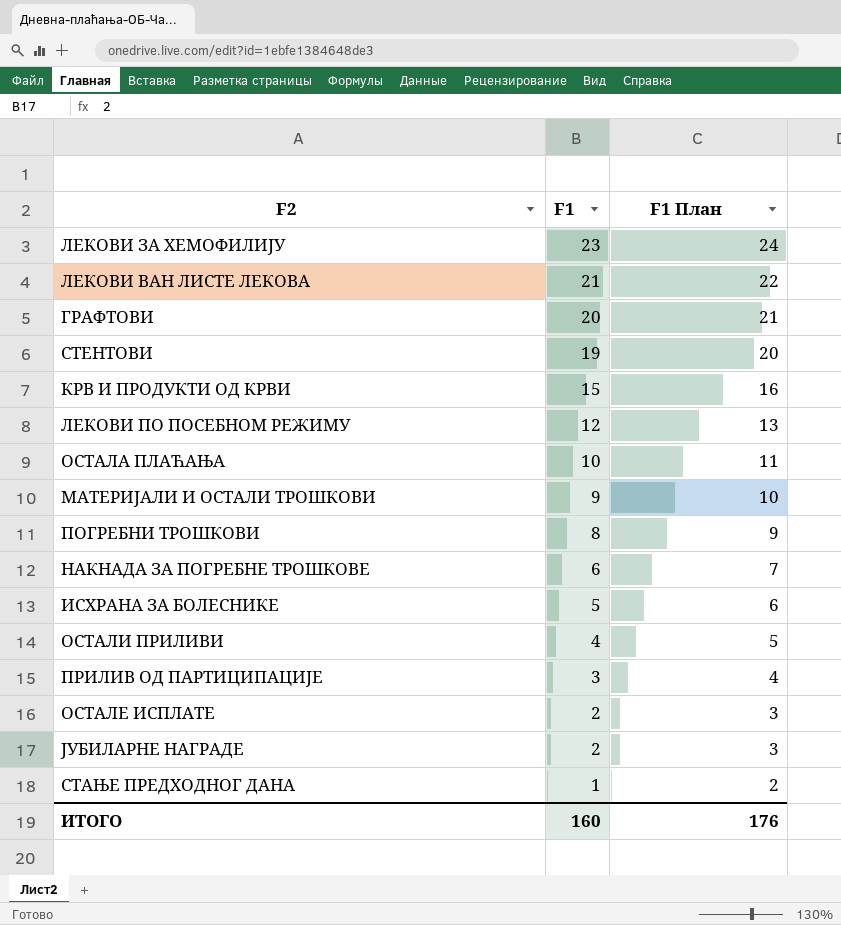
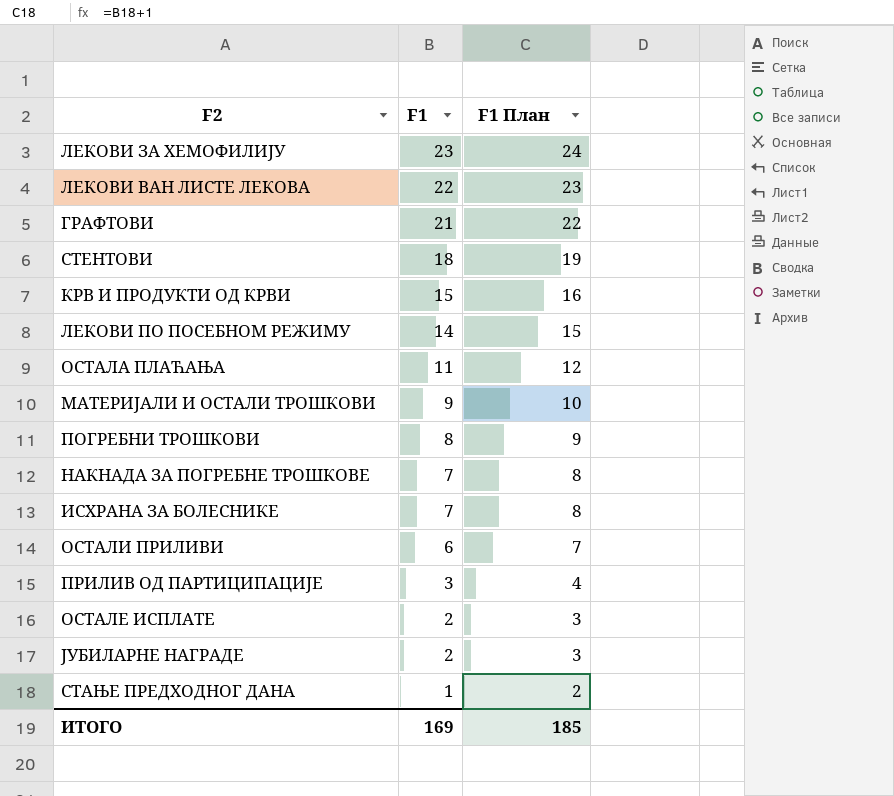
ЛЕКОВИ ВАН ЛИСТЕ ЛЕКОВА | F1: 21 -> 22
ЛЕКОВИ ВАН ЛИСТЕ ЛЕКОВА | F1 План: 22 -> 23
ГРАФТОВИ | F1: 20 -> 21
ГРАФТОВИ | F1 План: 21 -> 22
СТЕНТОВИ | F1: 19 -> 18
СТЕНТОВИ | F1 План: 20 -> 19
ЛЕКОВИ ПО ПОСЕБНОМ РЕЖИМУ | F1: 12 -> 14
ЛЕКОВИ ПО ПОСЕБНОМ РЕЖИМУ | F1 План: 13 -> 15
ОСТАЛА ПЛАЋАЊА | F1: 10 -> 11
ОСТАЛА ПЛАЋАЊА | F1 План: 11 -> 12
НАКНАДА ЗА ПОГРЕБНЕ ТРОШКОВЕ | F1: 6 -> 7
НАКНАДА ЗА ПОГРЕБНЕ ТРОШКОВЕ | F1 План: 7 -> 8
ИСХРАНА ЗА БОЛЕСНИКЕ | F1: 5 -> 7
ИСХРАНА ЗА БОЛЕСНИКЕ | F1 План: 6 -> 8
ОСТАЛИ ПРИЛИВИ | F1: 4 -> 6
ОСТАЛИ ПРИЛИВИ | F1 План: 5 -> 7
ИТОГО | F1: 160 -> 169
ИТОГО | F1 План: 176 -> 185

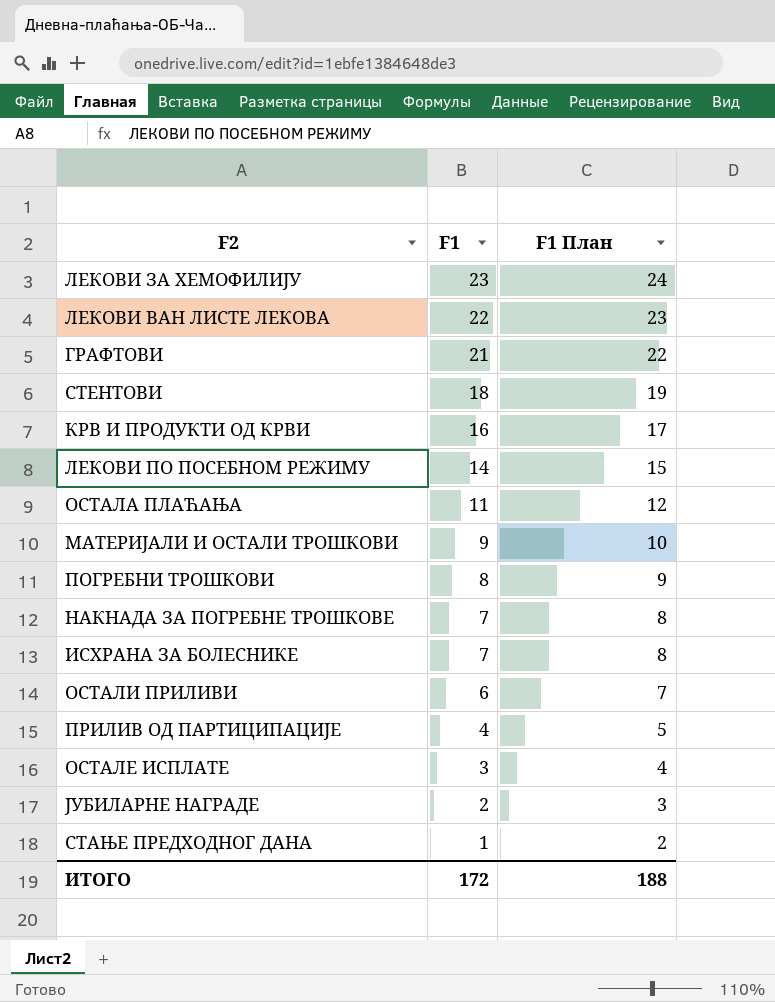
КРВ И ПРОДУКТИ ОД КРВИ | F1: 15 -> 16
КРВ И ПРОДУКТИ ОД КРВИ | F1 План: 16 -> 17
ПРИЛИВ ОД ПАРТИЦИПАЦИЈЕ | F1: 3 -> 4
ПРИЛИВ ОД ПАРТИЦИПАЦИЈЕ | F1 План: 4 -> 5
ОСТАЛЕ ИСПЛАТЕ | F1: 2 -> 3
ОСТАЛЕ ИСПЛАТЕ | F1 План: 3 -> 4
ИТОГО | F1: 169 -> 172
ИТОГО | F1 План: 185 -> 188

